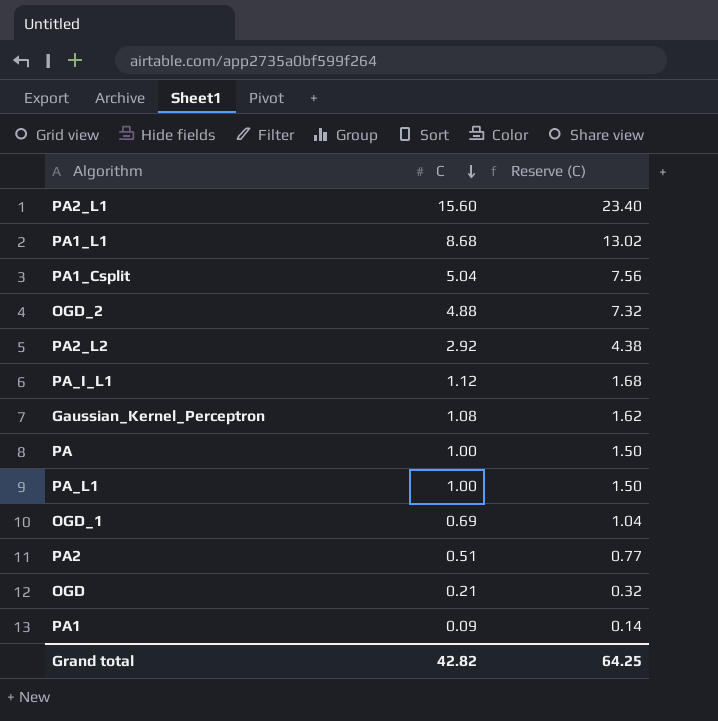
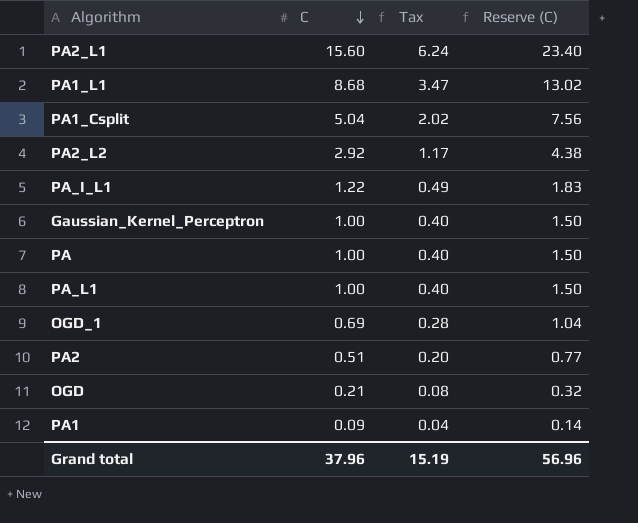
column Tax | formula: none -> [C] * 0.4
row OGD_2: 4.88 | 7.32 -> none
PA_I_L1 | C: 1.12 -> 1.22
PA_I_L1 | Reserve (C): 1.68 -> 1.83
Gaussian_Kernel_Perceptron | C: 1.08 -> 1.00
Gaussian_Kernel_Perceptron | Reserve (C): 1.62 -> 1.50
Grand total | C: 42.82 -> 37.96
Grand total | Reserve (C): 64.25 -> 56.96

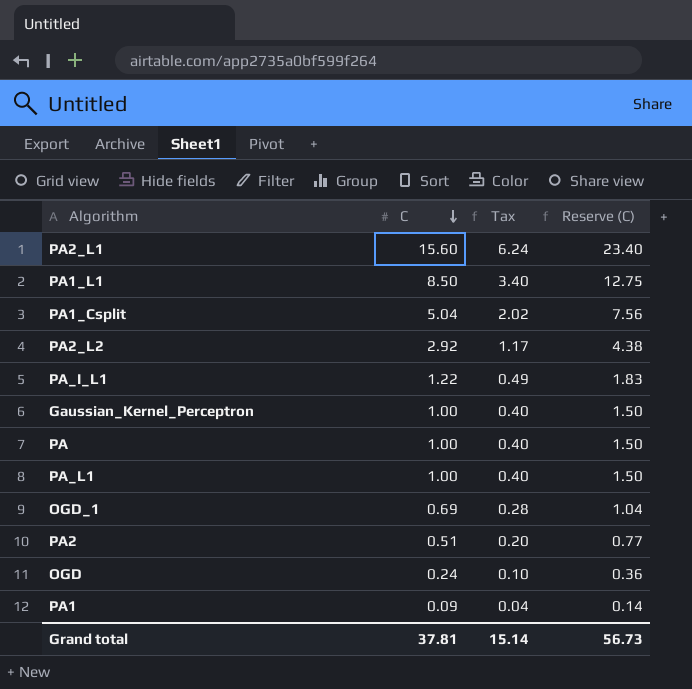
PA1_L1 | C: 8.68 -> 8.50
PA1_L1 | Tax: 3.47 -> 3.40
PA1_L1 | Reserve (C): 13.02 -> 12.75
OGD | C: 0.21 -> 0.24
OGD | Tax: 0.08 -> 0.10
OGD | Reserve (C): 0.32 -> 0.36
Grand total | C: 37.96 -> 37.81
Grand total | Tax: 15.19 -> 15.14
Grand total | Reserve (C): 56.96 -> 56.73

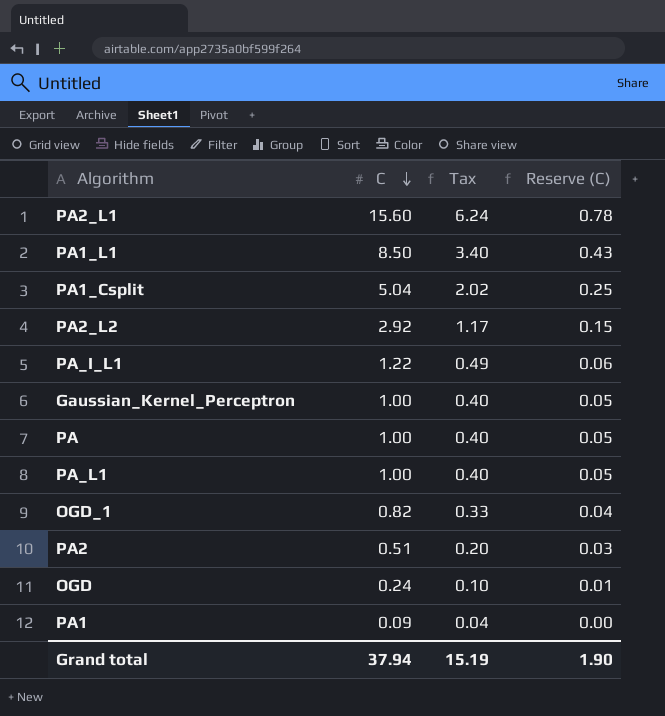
column Reserve (C) | formula: [C] * 1.5 -> [C] * 0.05
OGD_1 | C: 0.69 -> 0.82
OGD_1 | Tax: 0.28 -> 0.33
Grand total | C: 37.81 -> 37.94
Grand total | Tax: 15.14 -> 15.19
Grand total | Reserve (C): 56.73 -> 1.90

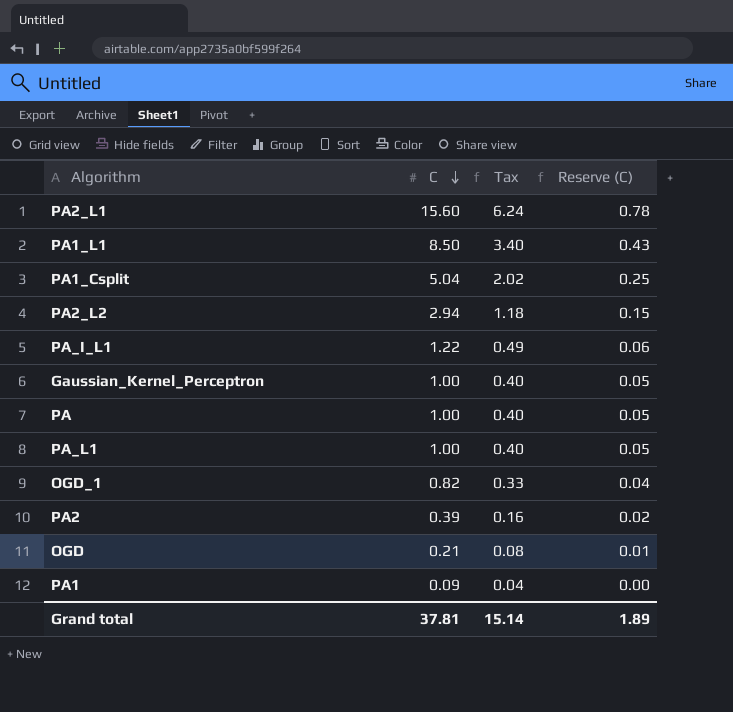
PA2_L2 | C: 2.92 -> 2.94
PA2_L2 | Tax: 1.17 -> 1.18
PA2 | C: 0.51 -> 0.39
PA2 | Tax: 0.20 -> 0.16
PA2 | Reserve (C): 0.03 -> 0.02
OGD | C: 0.24 -> 0.21
OGD | Tax: 0.10 -> 0.08
Grand total | C: 37.94 -> 37.81
Grand total | Tax: 15.19 -> 15.14
Grand total | Reserve (C): 1.90 -> 1.89

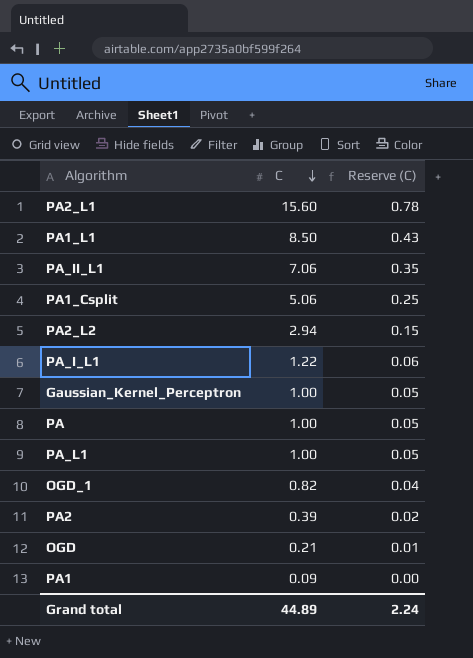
column Tax | formula: [C] * 0.4 -> none
row PA_II_L1: none -> 7.06 | 0.35
PA1_Csplit | C: 5.04 -> 5.06
Grand total | C: 37.81 -> 44.89
Grand total | Reserve (C): 1.89 -> 2.24

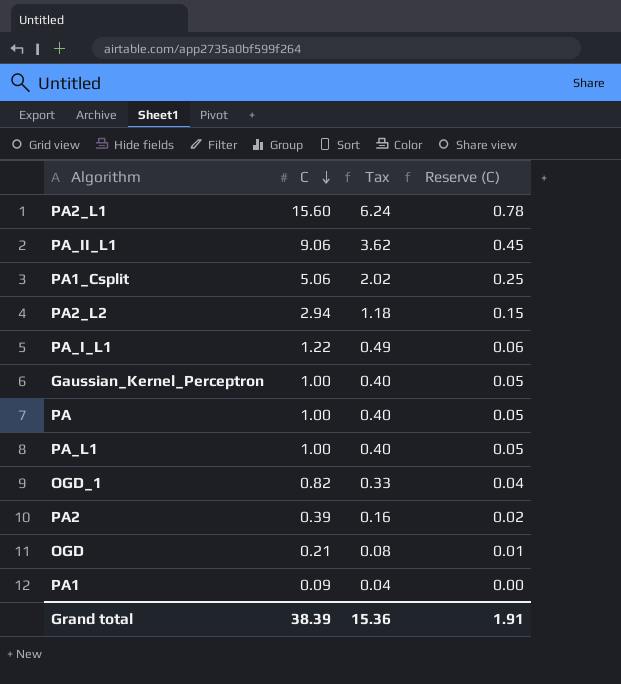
column Tax | formula: none -> [C] * 0.4
row PA1_L1: 8.50 | 0.43 -> none
PA_II_L1 | C: 7.06 -> 9.06
PA_II_L1 | Reserve (C): 0.35 -> 0.45
Grand total | C: 44.89 -> 38.39
Grand total | Reserve (C): 2.24 -> 1.91

